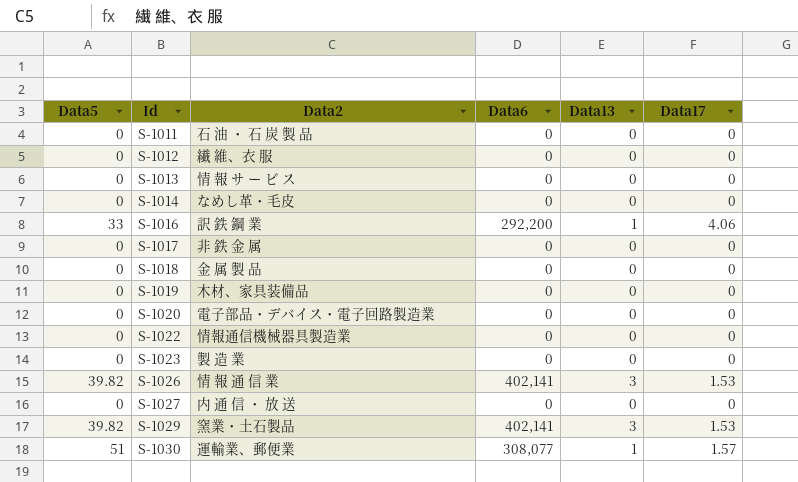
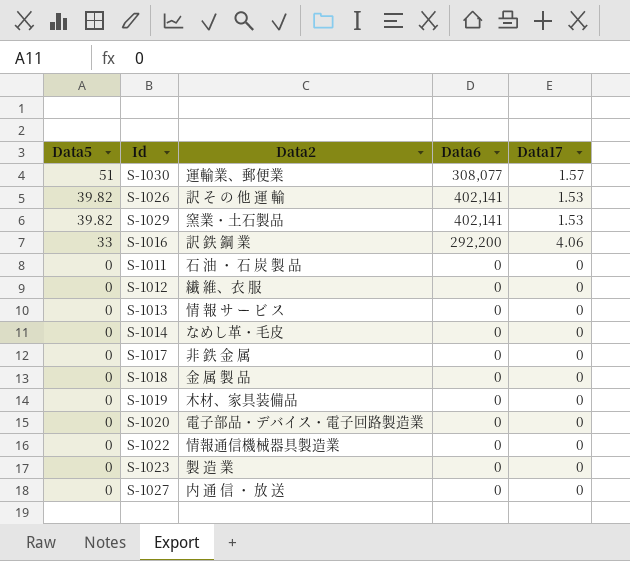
row order: Id ascending -> Data5 descending
column Data13 | position: 5 -> none
S-1026 | Data2: 情 報 通 信 業 -> 訳 そ の 他 運 輸

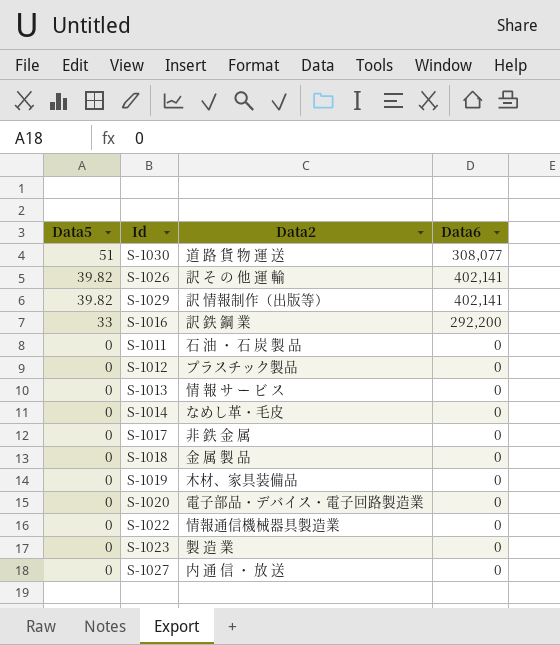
column Data17 | position: 5 -> none
S-1030 | Data2: 運輸業、郵便業 -> 道 路 貨 物 運 送
S-1029 | Data2: 窯業・土石製品 -> 訳 情報制作（出版等）
S-1012 | Data2: 繊 維、衣 服 -> プラスチック製品

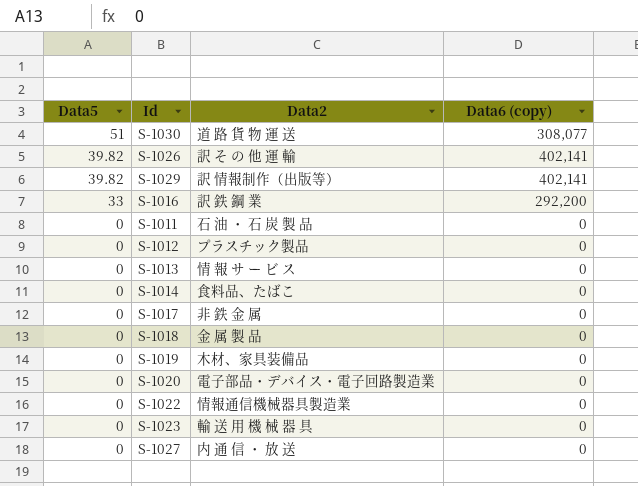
column name: Data6 -> Data6 (copy)
S-1014 | Data2: なめし革・毛皮 -> 食料品、たばこ
S-1023 | Data2: 製 造 業 -> 輸 送 用 機 械 器 具

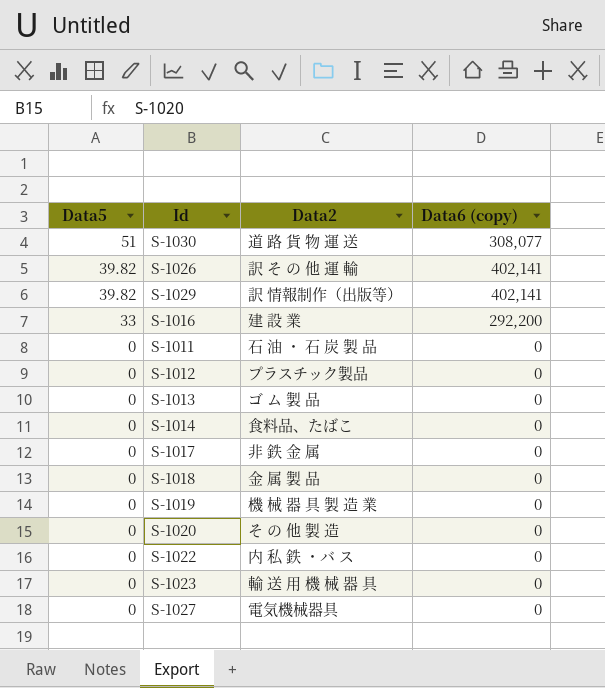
S-1016 | Data2: 訳 鉄 鋼 業 -> 建 設 業
S-1013 | Data2: 情 報 サ ー ビ ス -> ゴ ム 製 品
S-1019 | Data2: 木材、家具装備品 -> 機 械 器 具 製 造 業
S-1020 | Data2: 電子部品・デバイス・電子回路製造業 -> そ の 他 製 造
S-1022 | Data2: 情報通信機械器具製造業 -> 内 私 鉄 ・バ ス
S-1027 | Data2: 内 通 信 ・ 放 送 -> 電気機械器具

